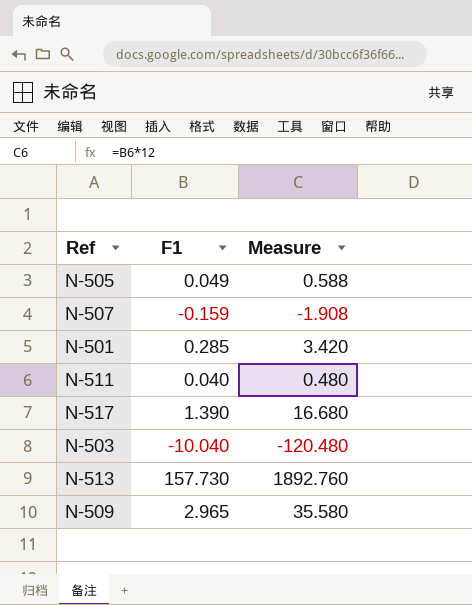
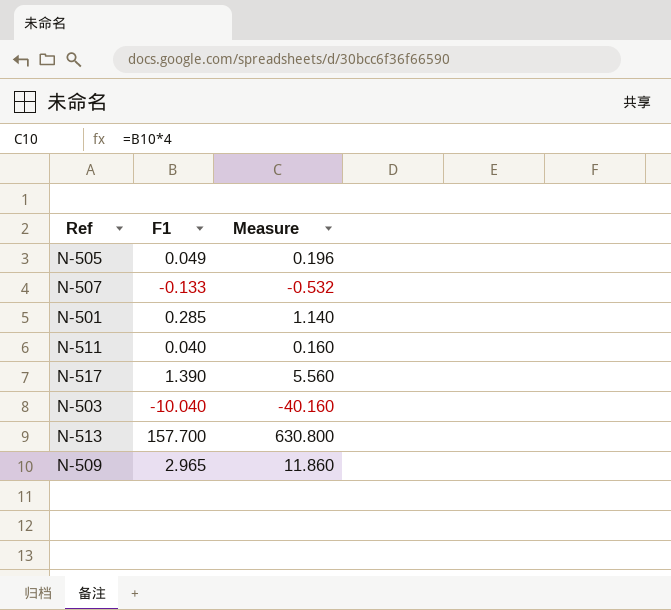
column Measure | formula: [F1] * 12 -> [F1] * 4
N-507 | F1: -0.159 -> -0.133
N-513 | F1: 157.730 -> 157.700

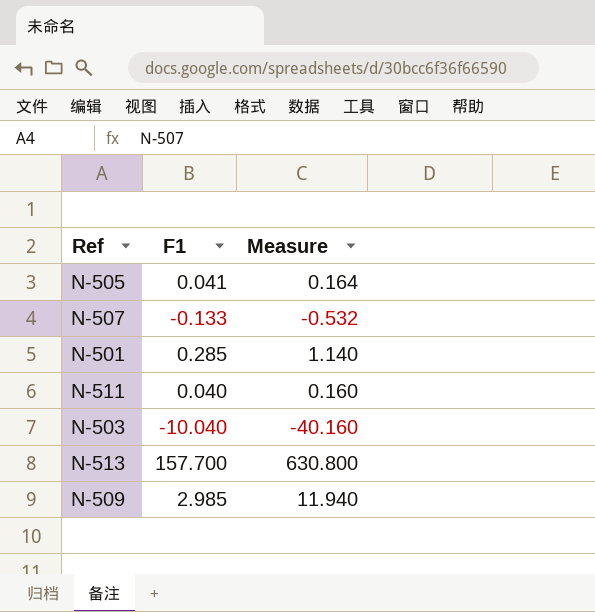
row N-517: 1.390 | 5.560 -> none
N-505 | F1: 0.049 -> 0.041
N-505 | Measure: 0.196 -> 0.164
N-509 | F1: 2.965 -> 2.985
N-509 | Measure: 11.860 -> 11.940

